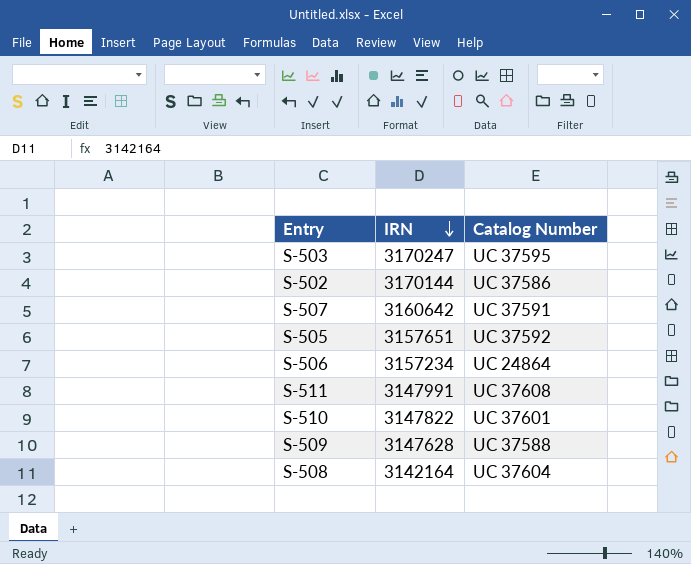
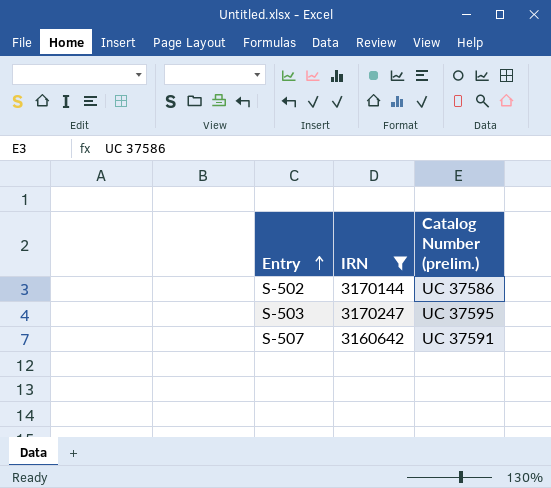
filter: none -> IRN >= 3160642
row order: IRN descending -> Entry ascending
column name: Catalog Number -> Catalog Number (prelim.)

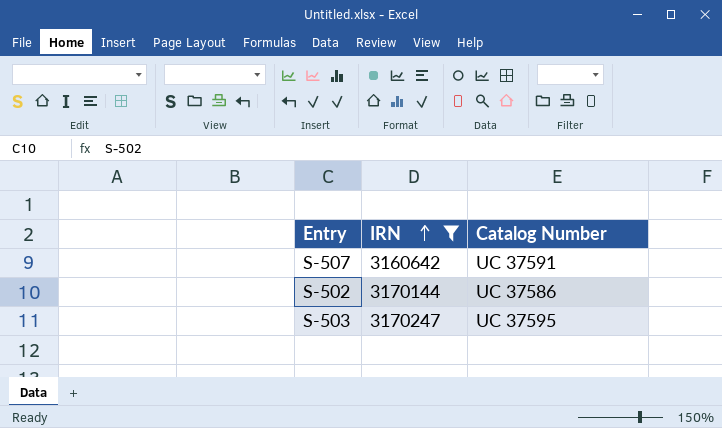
row order: Entry ascending -> IRN ascending
column name: Catalog Number (prelim.) -> Catalog Number

